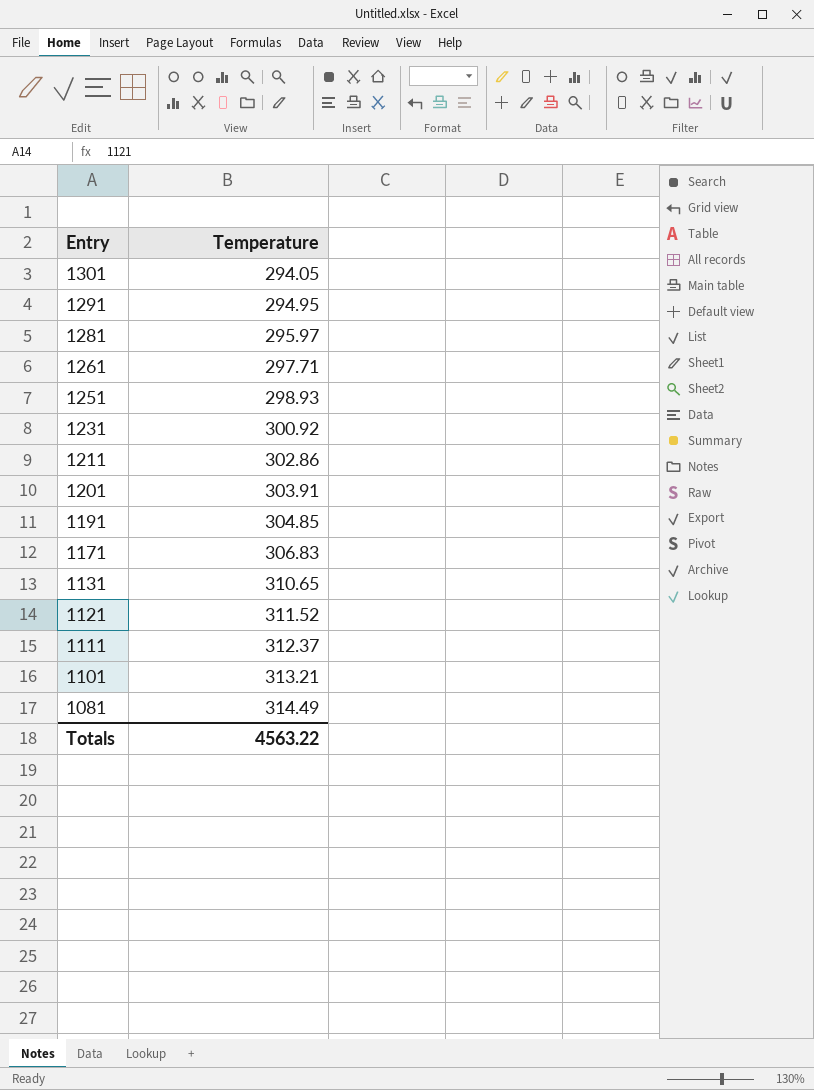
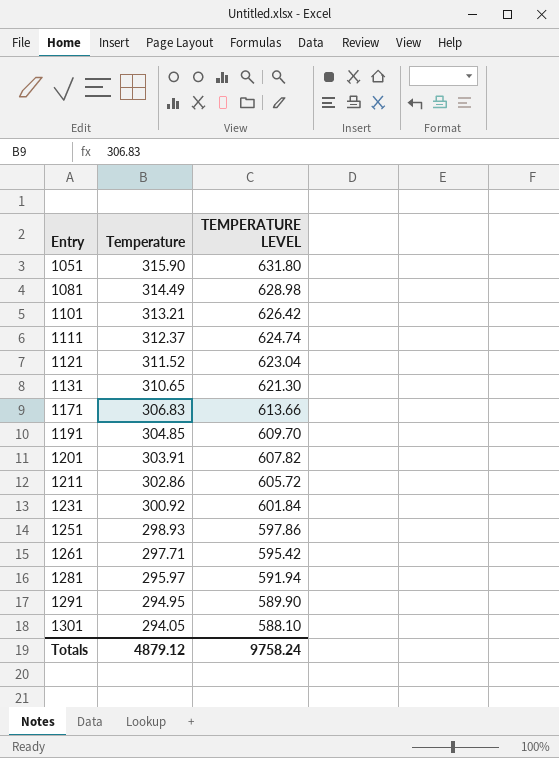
row order: Entry descending -> Entry ascending
column TEMPERATURE LEVEL | formula: none -> [Temperature] * 2
row 1051: none -> 315.90 | 631.80
Totals | Temperature: 4563.22 -> 4879.12

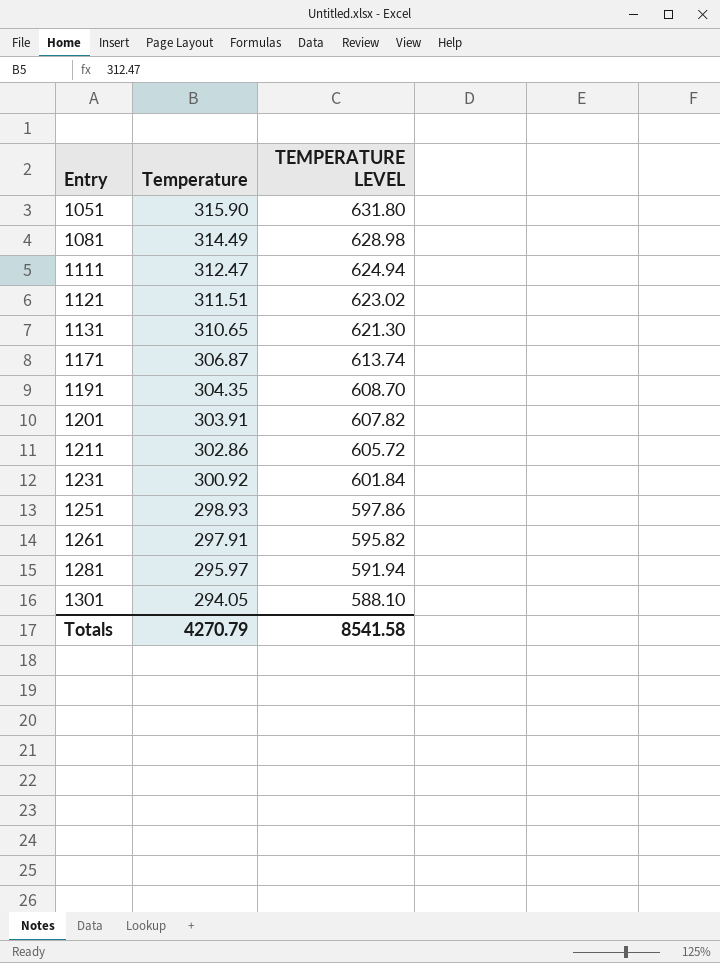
row 1101: 313.21 | 626.42 -> none
row 1291: 294.95 | 589.90 -> none
1111 | Temperature: 312.37 -> 312.47
1111 | TEMPERATURE LEVEL: 624.74 -> 624.94
1121 | Temperature: 311.52 -> 311.51
1121 | TEMPERATURE LEVEL: 623.04 -> 623.02
1171 | Temperature: 306.83 -> 306.87
1171 | TEMPERATURE LEVEL: 613.66 -> 613.74
1191 | Temperature: 304.85 -> 304.35
1191 | TEMPERATURE LEVEL: 609.70 -> 608.70
1261 | Temperature: 297.71 -> 297.91
1261 | TEMPERATURE LEVEL: 595.42 -> 595.82
Totals | Temperature: 4879.12 -> 4270.79
Totals | TEMPERATURE LEVEL: 9758.24 -> 8541.58

